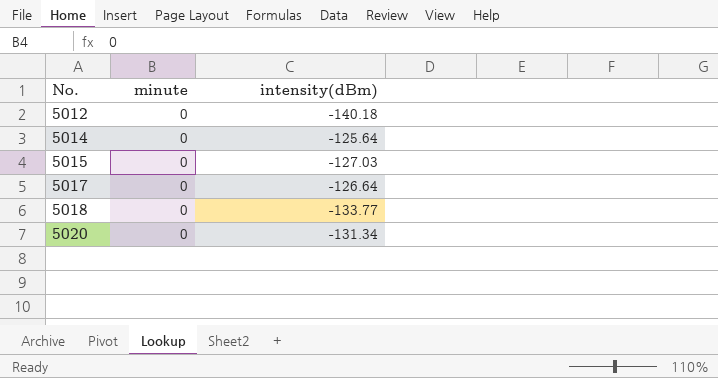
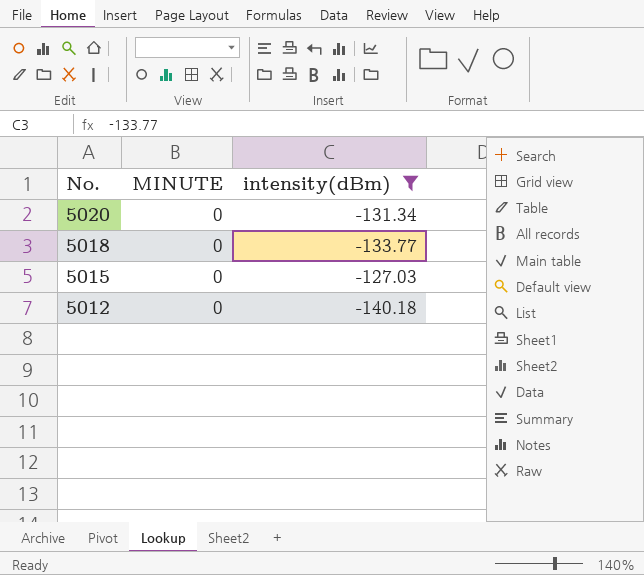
filter: none -> intensity(dBm) <= -127.03
row order: No. ascending -> No. descending
column name: minute -> MINUTE

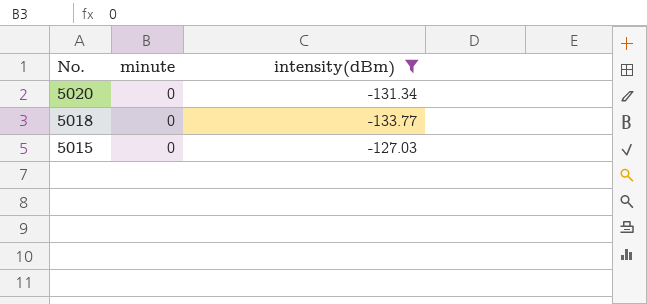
column name: MINUTE -> minute
row 5012: 0 | -140.18 -> none

